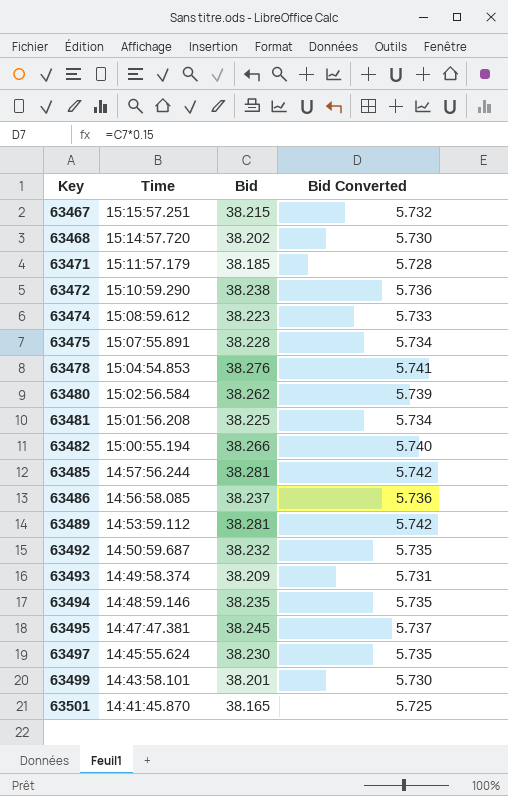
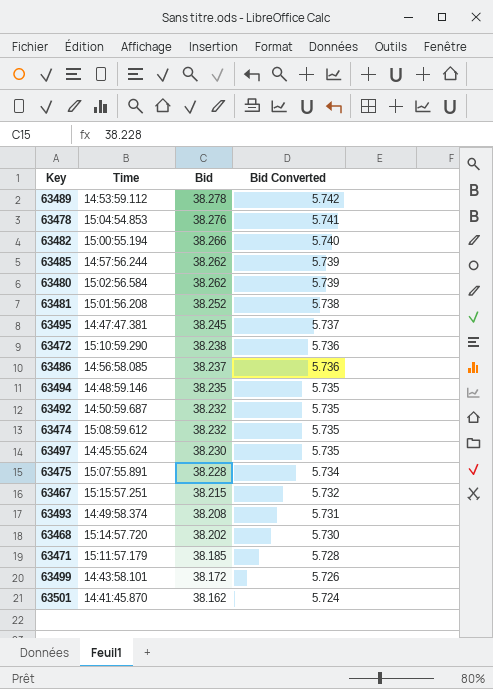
row order: Key ascending -> Bid descending
63489 | Bid: 38.281 -> 38.278
63485 | Bid: 38.281 -> 38.262
63485 | Bid Converted: 5.742 -> 5.739
63481 | Bid: 38.225 -> 38.252
63481 | Bid Converted: 5.734 -> 5.738
63474 | Bid: 38.223 -> 38.232
63474 | Bid Converted: 5.733 -> 5.735
63493 | Bid: 38.209 -> 38.208
63499 | Bid: 38.201 -> 38.172
63499 | Bid Converted: 5.730 -> 5.726
63501 | Bid: 38.165 -> 38.162
63501 | Bid Converted: 5.725 -> 5.724

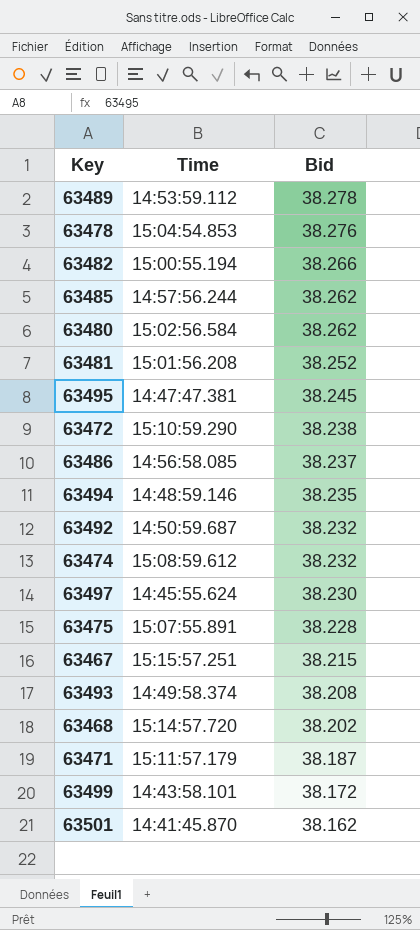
column Bid Converted | formula: [Bid] * 0.15 -> none
63471 | Bid: 38.185 -> 38.187

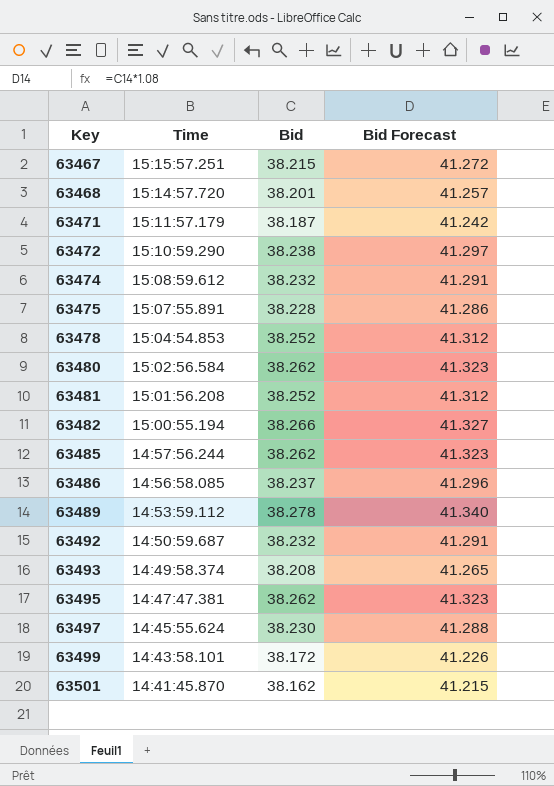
row order: Bid descending -> Key ascending
column Bid Forecast | formula: none -> [Bid] * 1.08
row 63494: 14:48:59.146 | 38.235 -> none
63468 | Bid: 38.202 -> 38.201
63478 | Bid: 38.276 -> 38.252
63495 | Bid: 38.245 -> 38.262

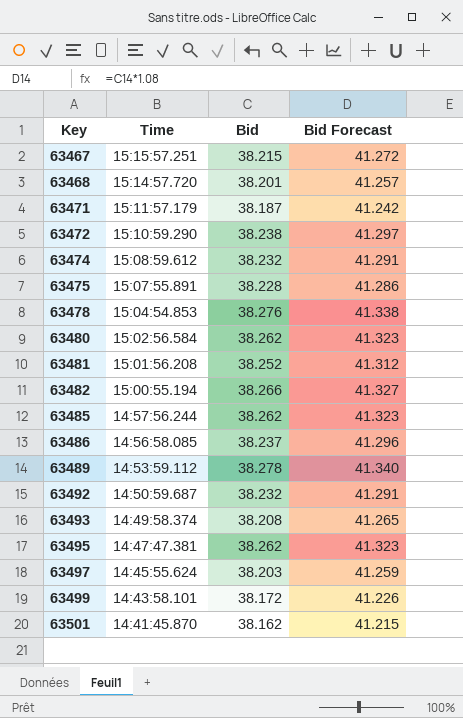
63478 | Bid: 38.252 -> 38.276
63478 | Bid Forecast: 41.312 -> 41.338
63497 | Bid: 38.230 -> 38.203
63497 | Bid Forecast: 41.288 -> 41.259

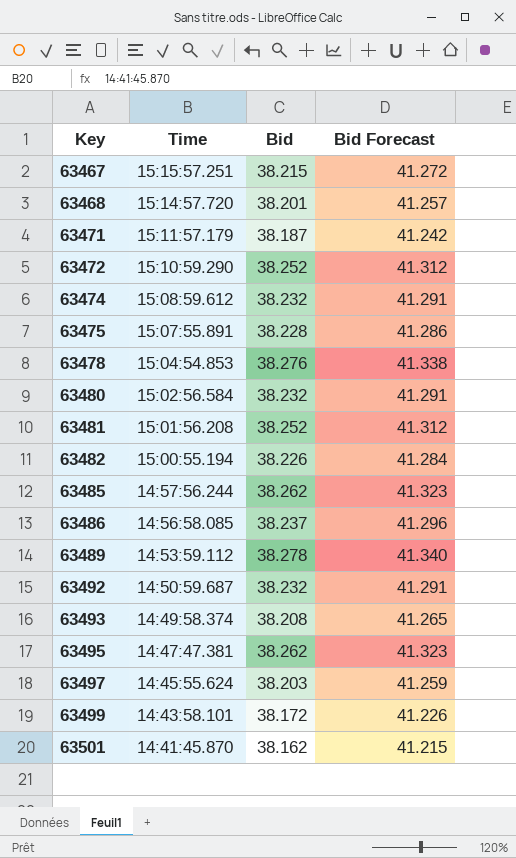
63472 | Bid: 38.238 -> 38.252
63472 | Bid Forecast: 41.297 -> 41.312
63480 | Bid: 38.262 -> 38.232
63480 | Bid Forecast: 41.323 -> 41.291
63482 | Bid: 38.266 -> 38.226
63482 | Bid Forecast: 41.327 -> 41.284

